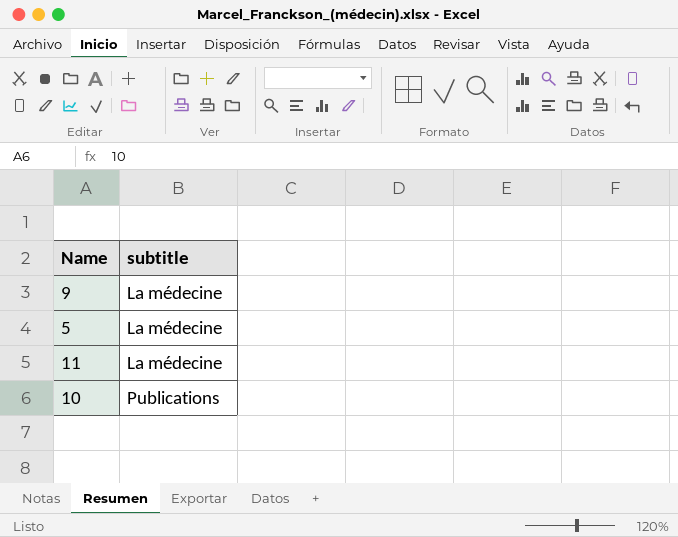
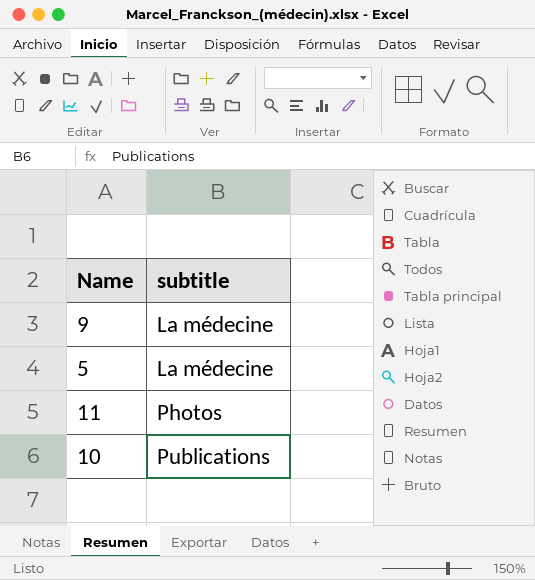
11 | subtitle: La médecine -> Photos

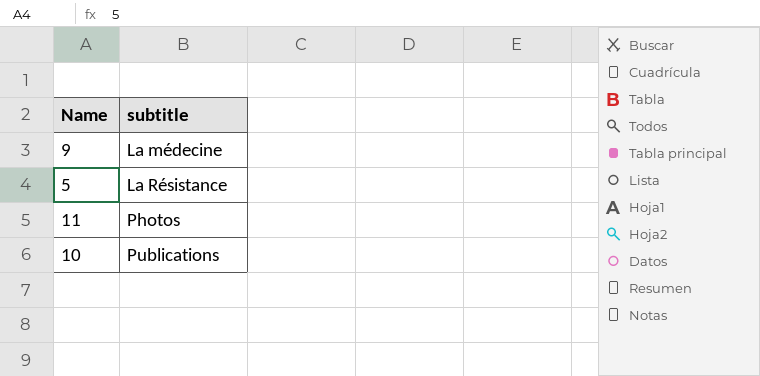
5 | subtitle: La médecine -> La Résistance

